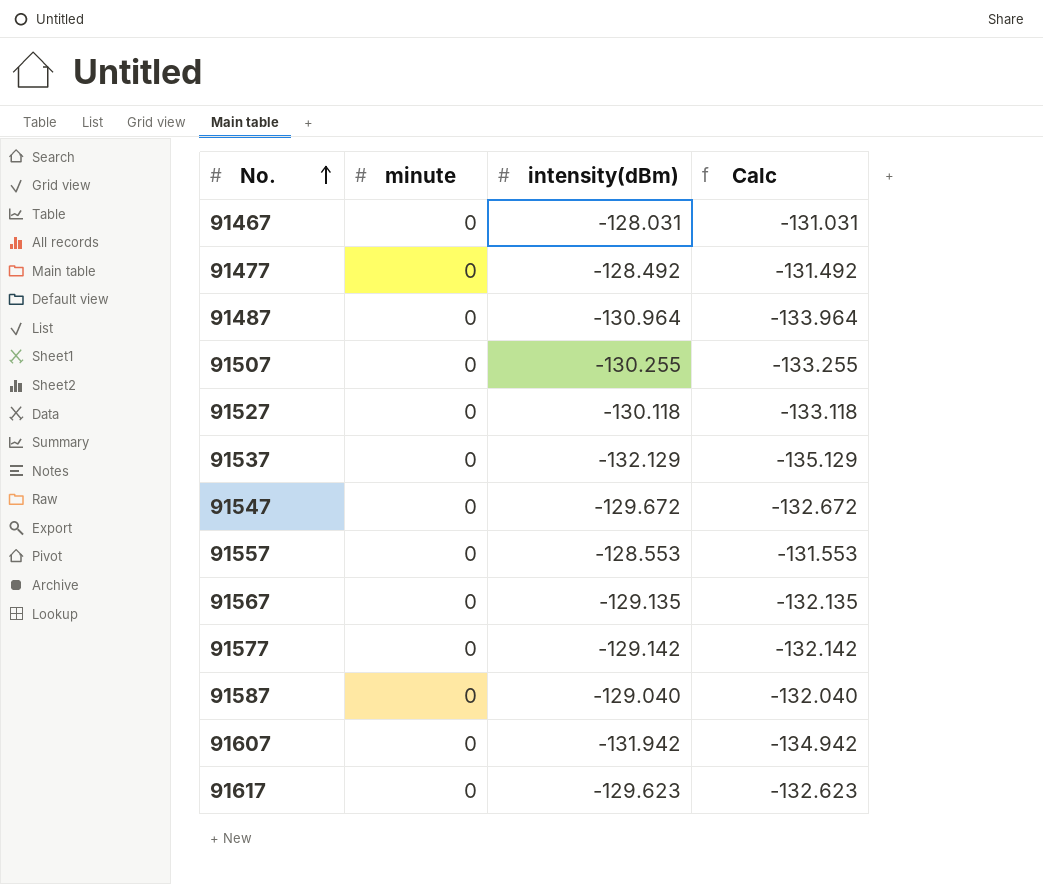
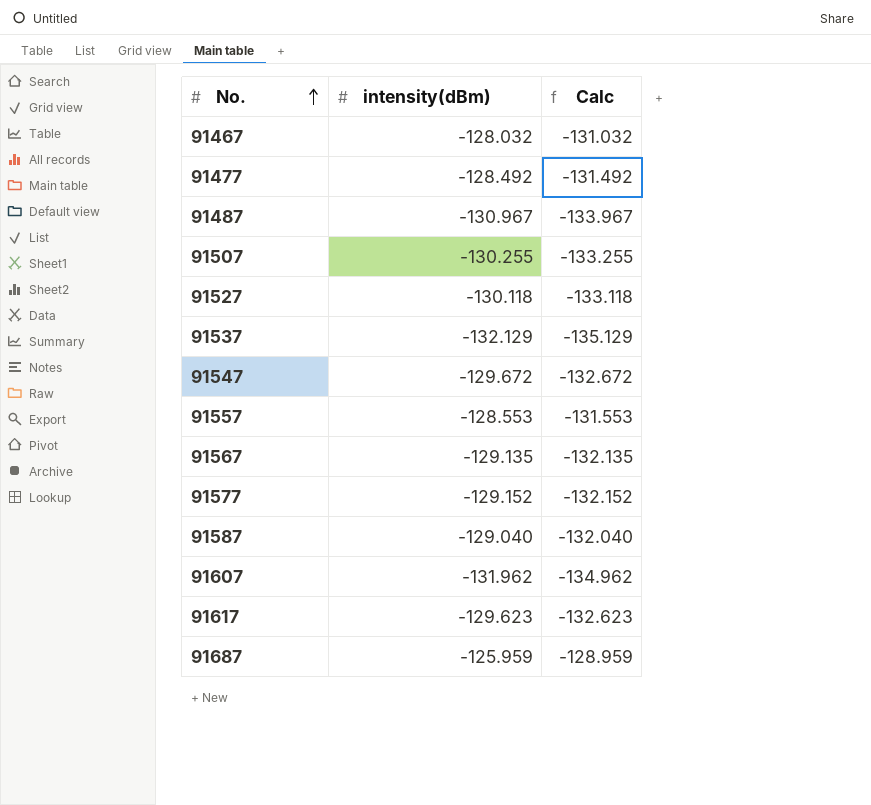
column minute | position: 2 -> none
91467 | intensity(dBm): -128.031 -> -128.032
91467 | Calc: -131.031 -> -131.032
91487 | intensity(dBm): -130.964 -> -130.967
91487 | Calc: -133.964 -> -133.967
91577 | intensity(dBm): -129.142 -> -129.152
91577 | Calc: -132.142 -> -132.152
91607 | intensity(dBm): -131.942 -> -131.962
91607 | Calc: -134.942 -> -134.962
row 91687: none -> -125.959 | -128.959

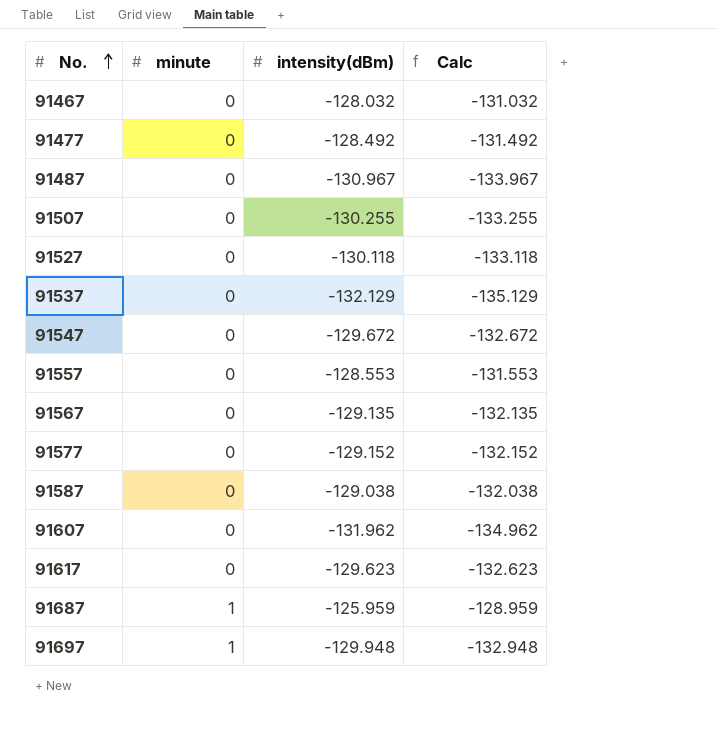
column minute | position: none -> 2
91587 | intensity(dBm): -129.040 -> -129.038
91587 | Calc: -132.040 -> -132.038
row 91697: none -> 1 | -129.948 | -132.948

